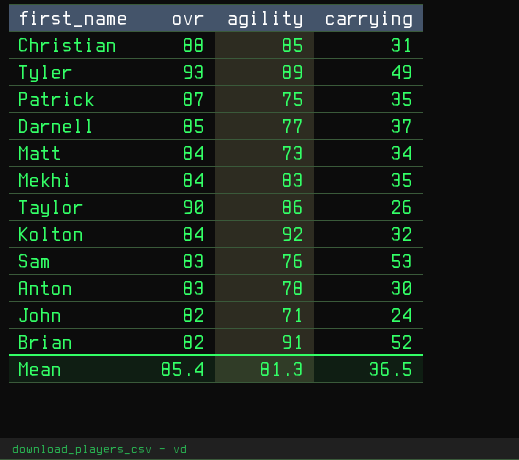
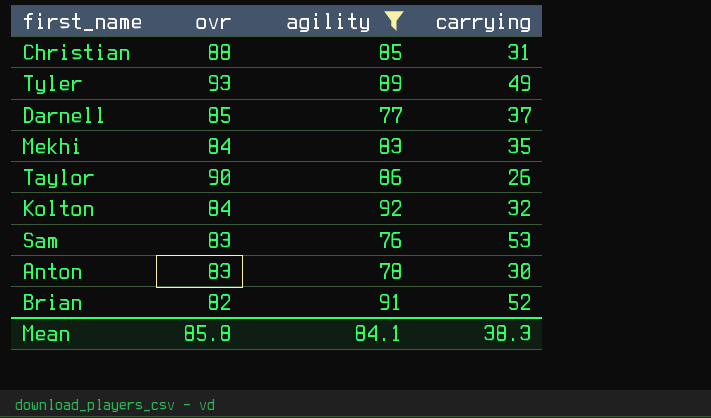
filter: none -> agility >= 76
Mean | ovr: 85.4 -> 85.8
Mean | agility: 81.3 -> 84.1
Mean | carrying: 36.5 -> 38.3

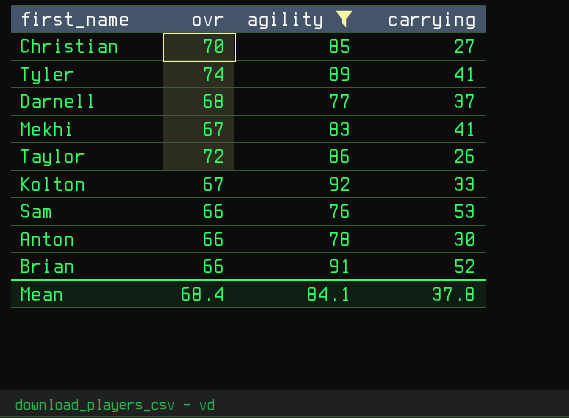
Christian | ovr: 88 -> 70
Christian | carrying: 31 -> 27
Tyler | ovr: 93 -> 74
Tyler | carrying: 49 -> 41
Darnell | ovr: 85 -> 68
Mekhi | ovr: 84 -> 67
Mekhi | carrying: 35 -> 41
Taylor | ovr: 90 -> 72
Kolton | ovr: 84 -> 67
Kolton | carrying: 32 -> 33
Sam | ovr: 83 -> 66
Anton | ovr: 83 -> 66
Brian | ovr: 82 -> 66
Mean | ovr: 85.8 -> 68.4
Mean | carrying: 38.3 -> 37.8

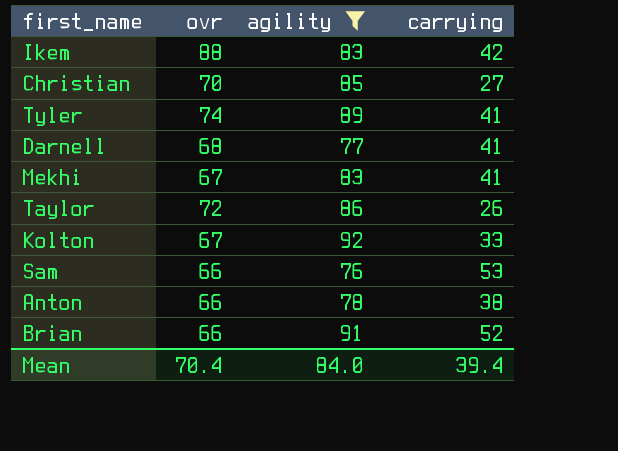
row Ikem: none -> 88 | 83 | 42
Darnell | carrying: 37 -> 41
Anton | carrying: 30 -> 38
Mean | ovr: 68.4 -> 70.4
Mean | agility: 84.1 -> 84.0
Mean | carrying: 37.8 -> 39.4

